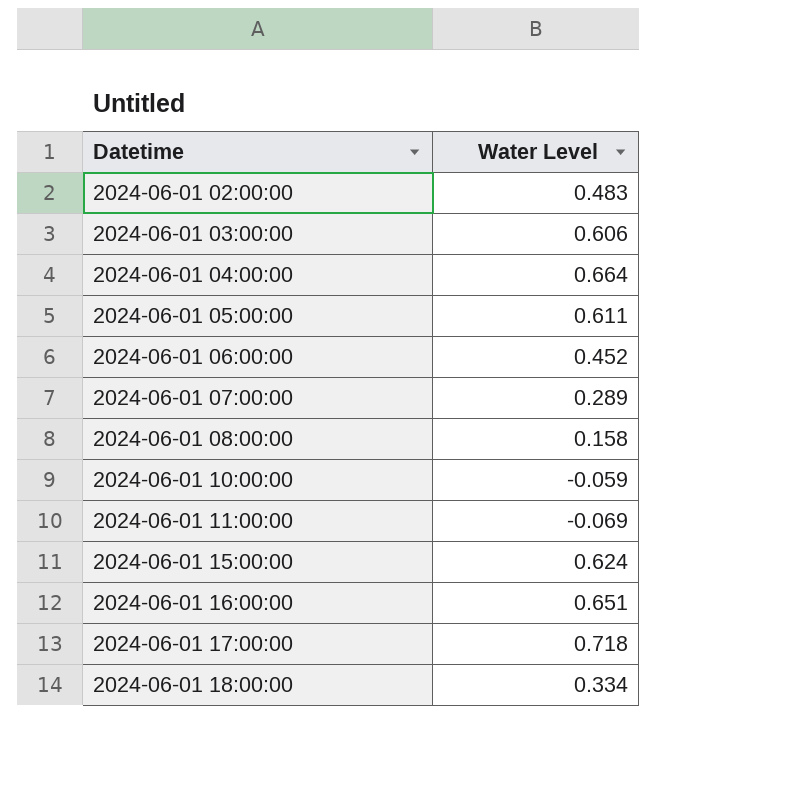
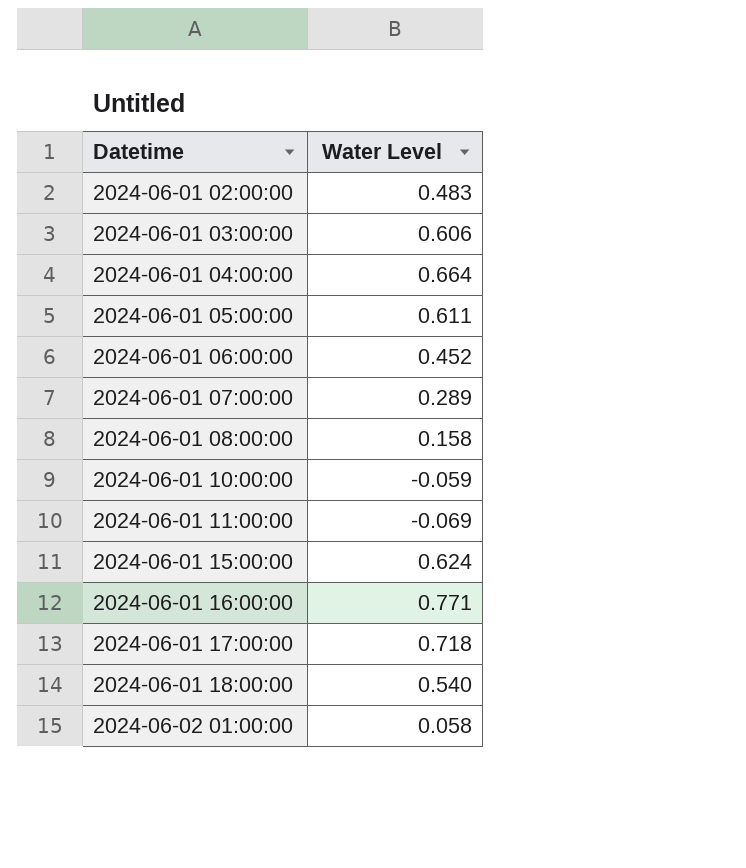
2024-06-01 16:00:00 | Water Level: 0.651 -> 0.771
2024-06-01 18:00:00 | Water Level: 0.334 -> 0.540
row 2024-06-02 01:00:00: none -> 0.058

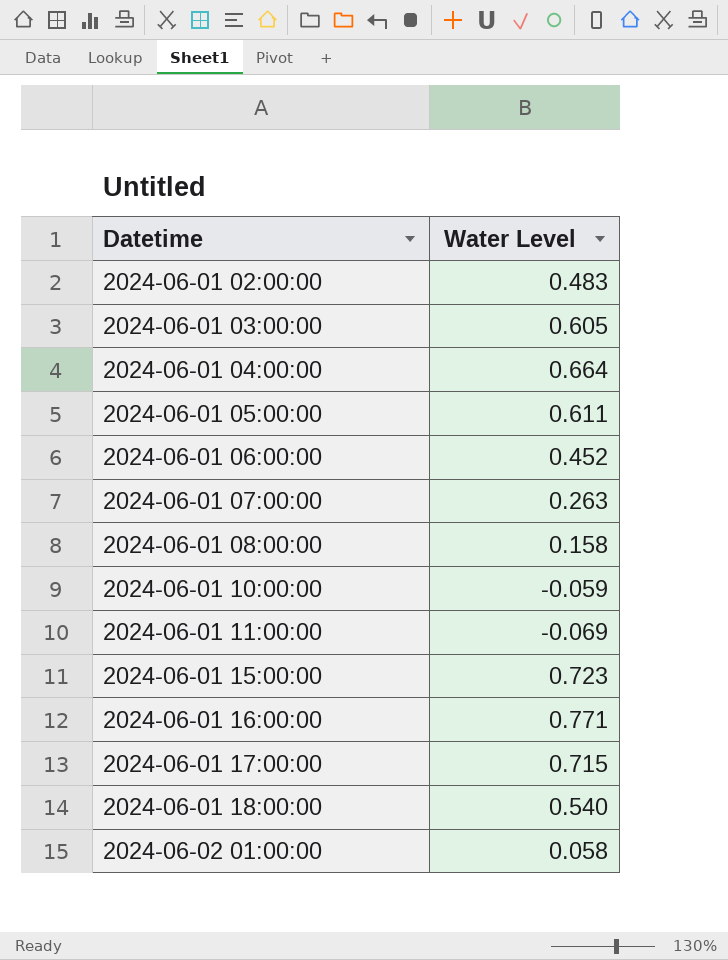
2024-06-01 03:00:00 | Water Level: 0.606 -> 0.605
2024-06-01 07:00:00 | Water Level: 0.289 -> 0.263
2024-06-01 15:00:00 | Water Level: 0.624 -> 0.723
2024-06-01 17:00:00 | Water Level: 0.718 -> 0.715

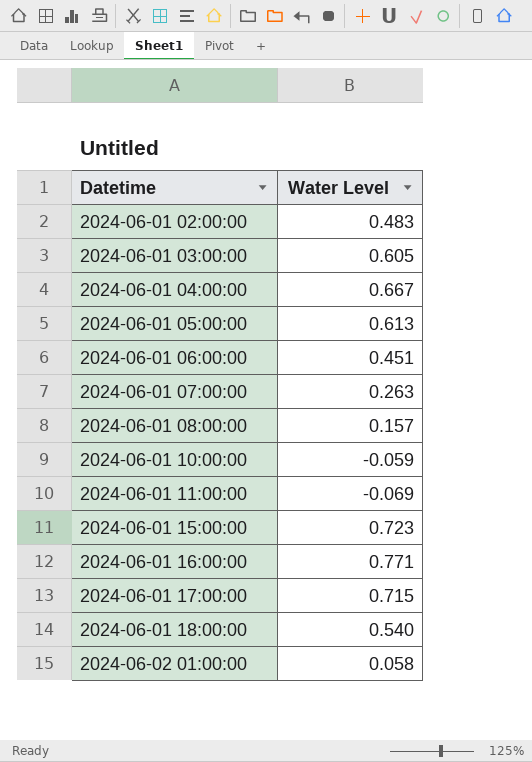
2024-06-01 04:00:00 | Water Level: 0.664 -> 0.667
2024-06-01 05:00:00 | Water Level: 0.611 -> 0.613
2024-06-01 06:00:00 | Water Level: 0.452 -> 0.451
2024-06-01 08:00:00 | Water Level: 0.158 -> 0.157

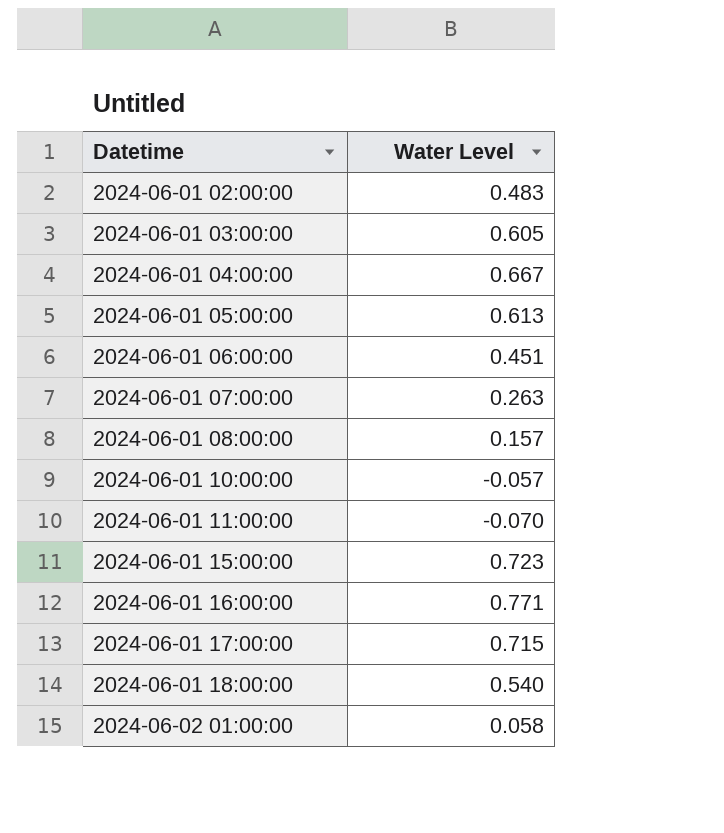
2024-06-01 10:00:00 | Water Level: -0.059 -> -0.057
2024-06-01 11:00:00 | Water Level: -0.069 -> -0.070

